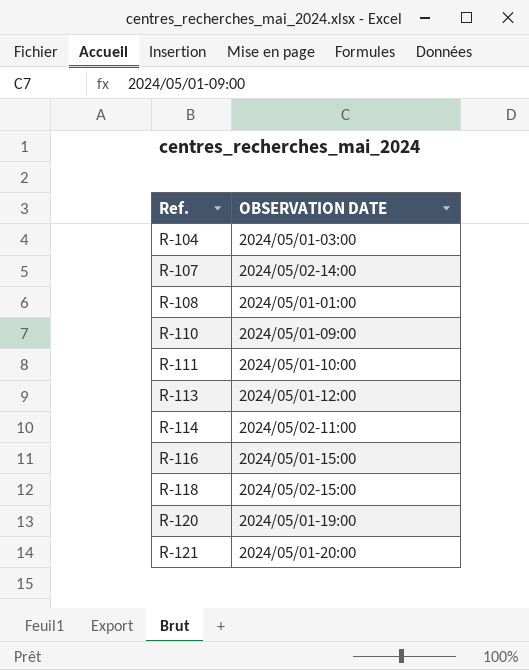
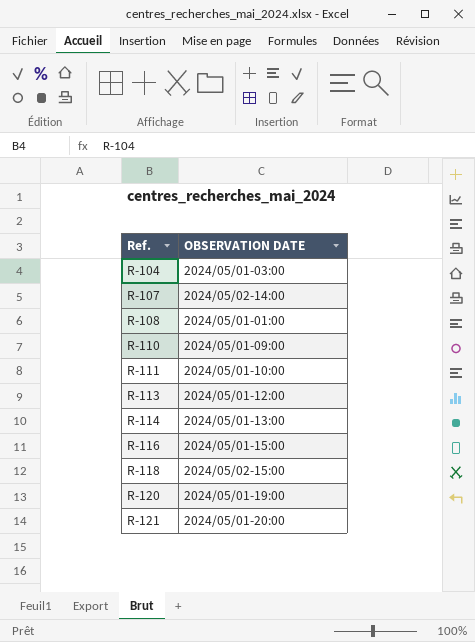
R-114 | OBSERVATION DATE: 2024/05/02-11:00 -> 2024/05/01-13:00

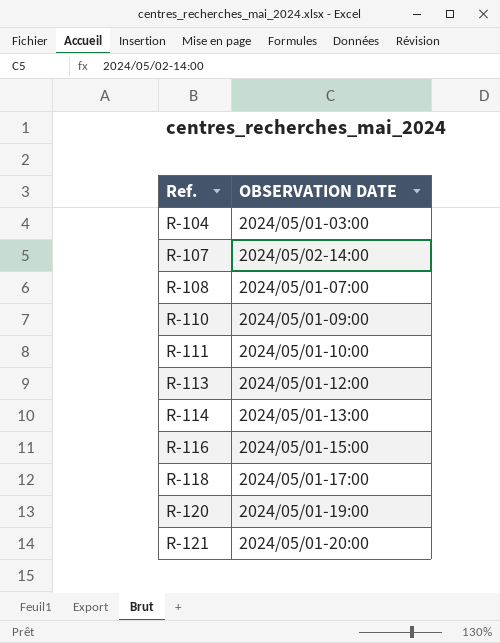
R-108 | OBSERVATION DATE: 2024/05/01-01:00 -> 2024/05/01-07:00
R-118 | OBSERVATION DATE: 2024/05/02-15:00 -> 2024/05/01-17:00

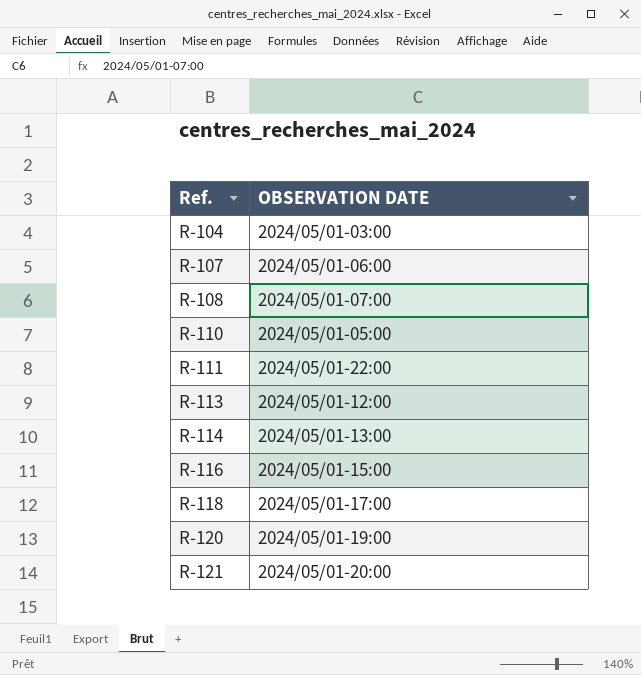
R-107 | OBSERVATION DATE: 2024/05/02-14:00 -> 2024/05/01-06:00
R-110 | OBSERVATION DATE: 2024/05/01-09:00 -> 2024/05/01-05:00
R-111 | OBSERVATION DATE: 2024/05/01-10:00 -> 2024/05/01-22:00

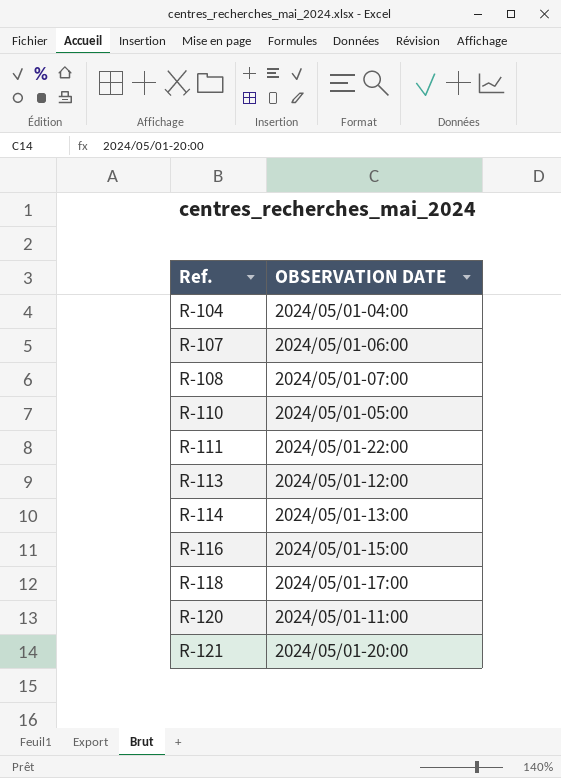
R-104 | OBSERVATION DATE: 2024/05/01-03:00 -> 2024/05/01-04:00
R-120 | OBSERVATION DATE: 2024/05/01-19:00 -> 2024/05/01-11:00

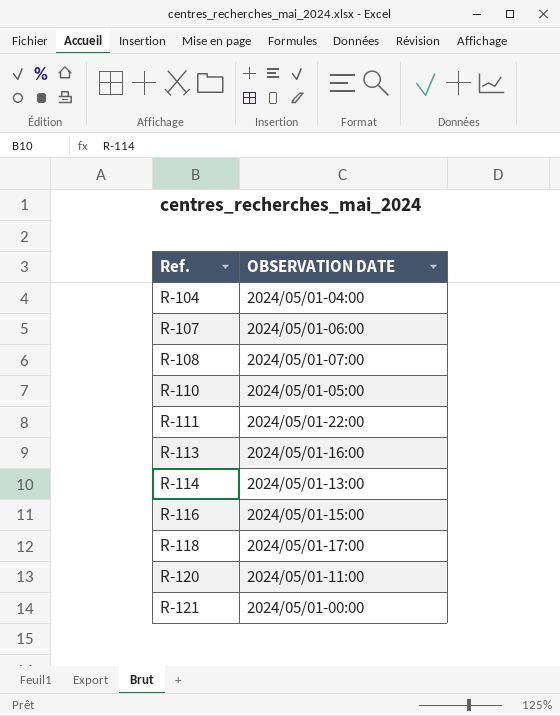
R-113 | OBSERVATION DATE: 2024/05/01-12:00 -> 2024/05/01-16:00
R-121 | OBSERVATION DATE: 2024/05/01-20:00 -> 2024/05/01-00:00

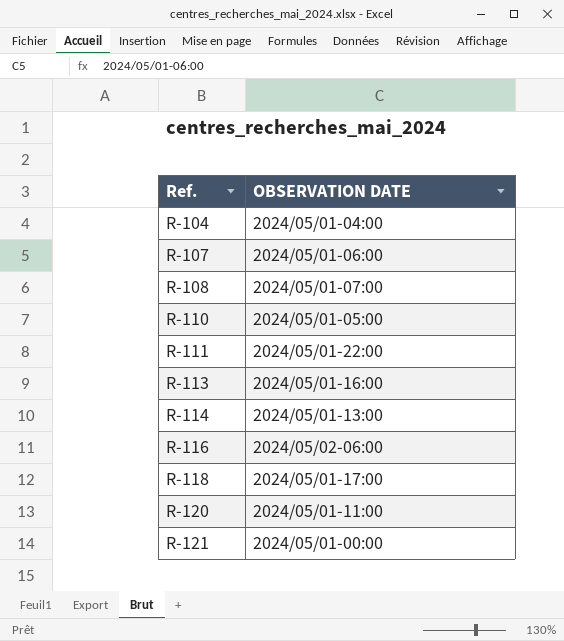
R-116 | OBSERVATION DATE: 2024/05/01-15:00 -> 2024/05/02-06:00

